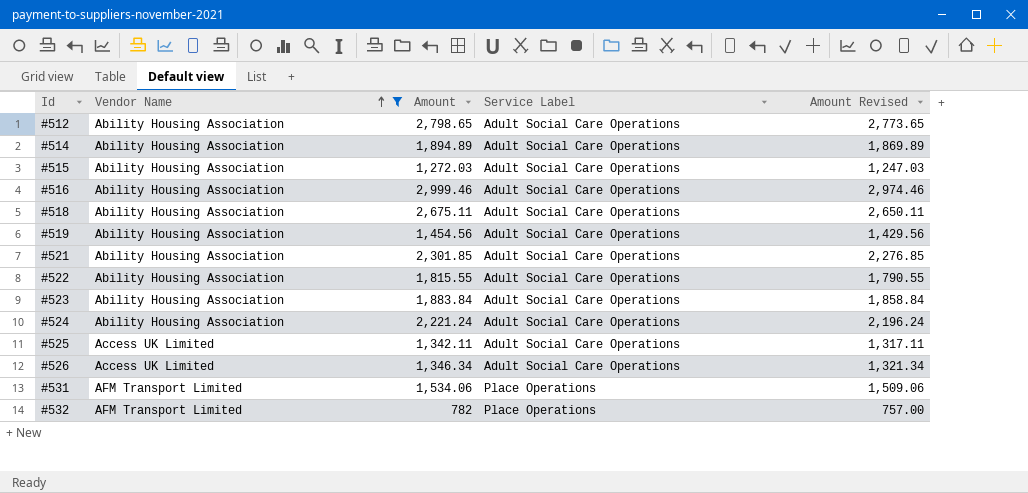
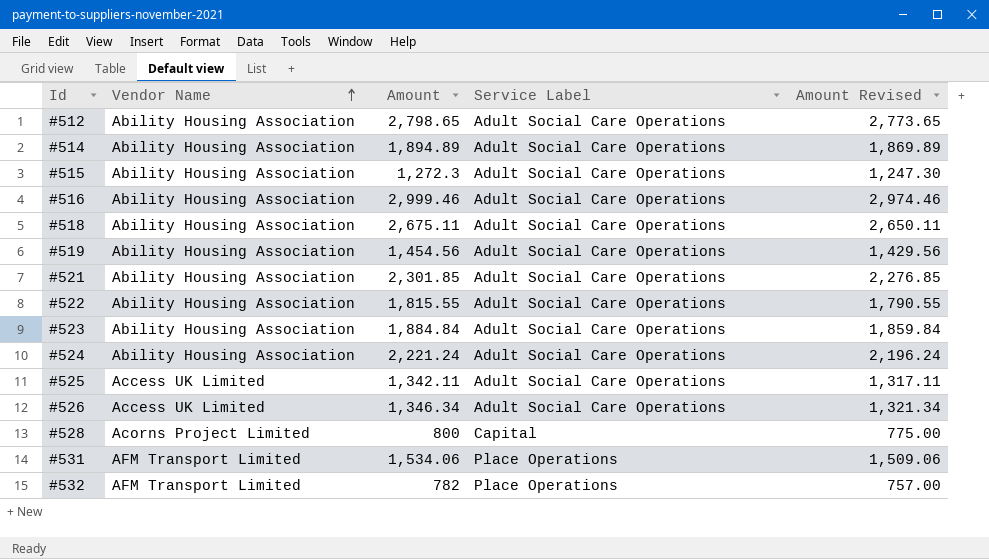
filter: Vendor Name != Acorns Project Limited -> none
#515 | Amount: 1,272.03 -> 1,272.3
#515 | Amount Revised: 1,247.03 -> 1,247.30
#523 | Amount: 1,883.84 -> 1,884.84
#523 | Amount Revised: 1,858.84 -> 1,859.84

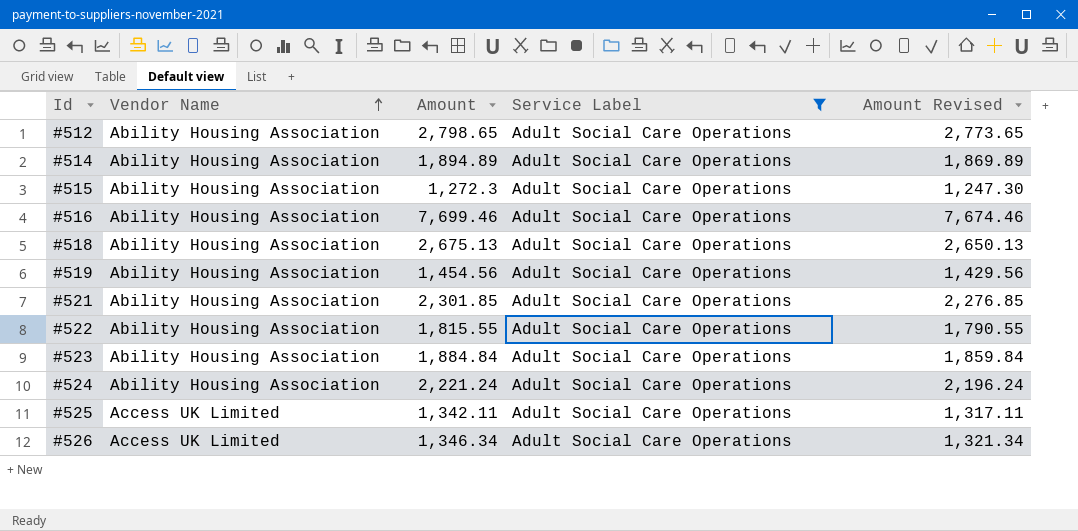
filter: none -> Service Label = Adult Social Care Operations
#516 | Amount: 2,999.46 -> 7,699.46
#516 | Amount Revised: 2,974.46 -> 7,674.46
#518 | Amount: 2,675.11 -> 2,675.13
#518 | Amount Revised: 2,650.11 -> 2,650.13

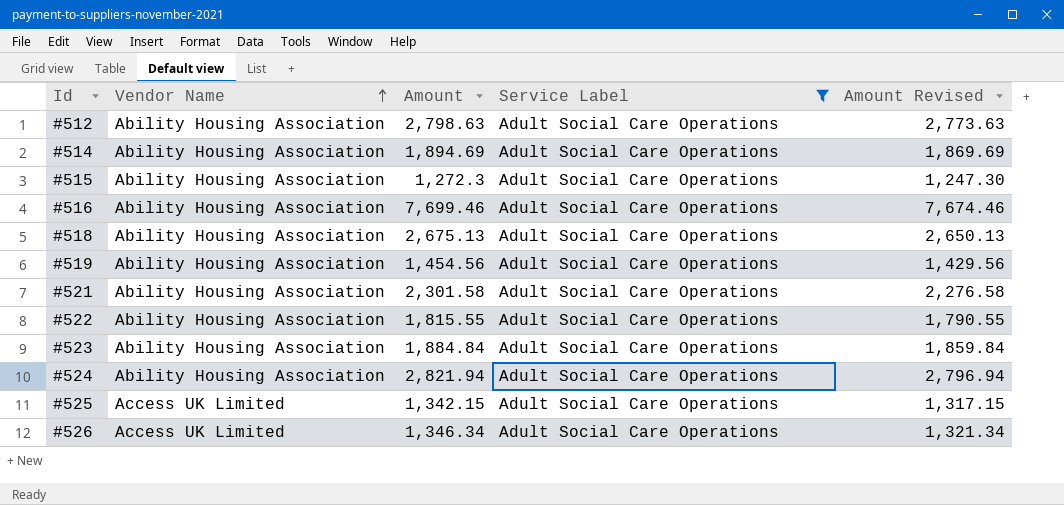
#512 | Amount: 2,798.65 -> 2,798.63
#512 | Amount Revised: 2,773.65 -> 2,773.63
#514 | Amount: 1,894.89 -> 1,894.69
#514 | Amount Revised: 1,869.89 -> 1,869.69
#521 | Amount: 2,301.85 -> 2,301.58
#521 | Amount Revised: 2,276.85 -> 2,276.58
#524 | Amount: 2,221.24 -> 2,821.94
#524 | Amount Revised: 2,196.24 -> 2,796.94
#525 | Amount: 1,342.11 -> 1,342.15
#525 | Amount Revised: 1,317.11 -> 1,317.15

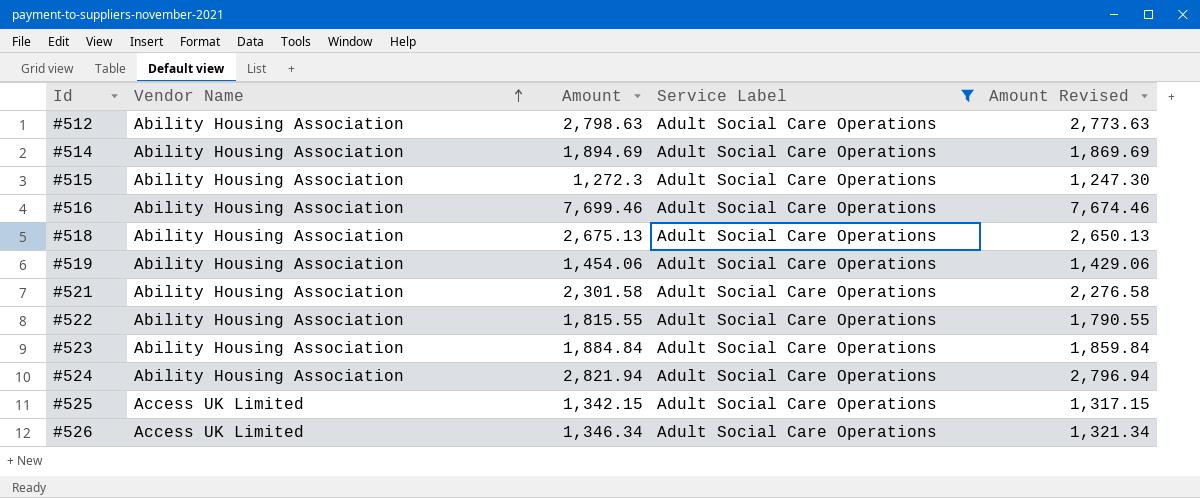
#519 | Amount: 1,454.56 -> 1,454.06
#519 | Amount Revised: 1,429.56 -> 1,429.06

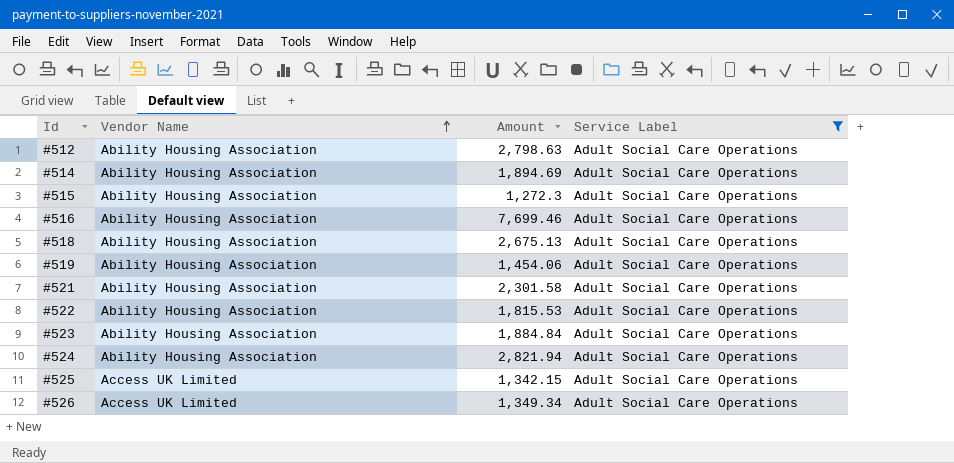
column Amount Revised | formula: [Amount] - 25 -> none
#522 | Amount: 1,815.55 -> 1,815.53
#526 | Amount: 1,346.34 -> 1,349.34

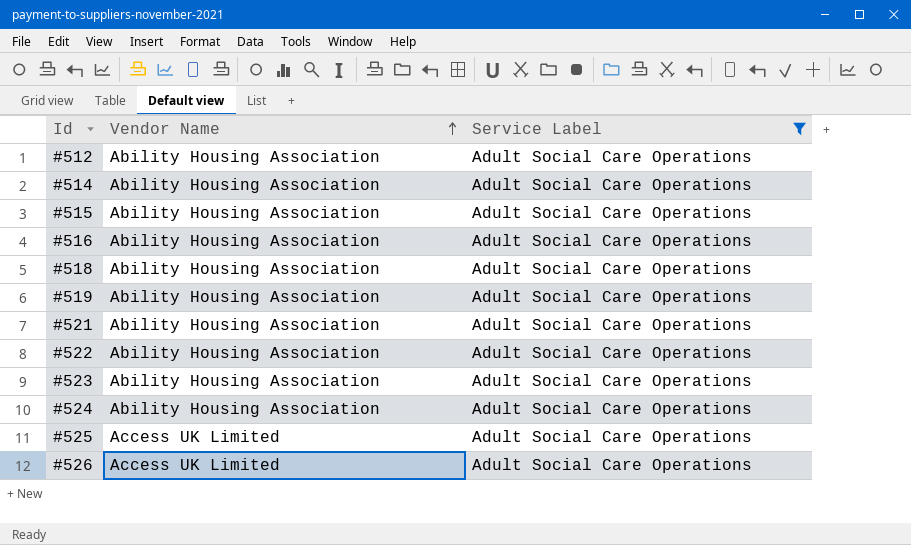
column Amount | position: 3 -> none

